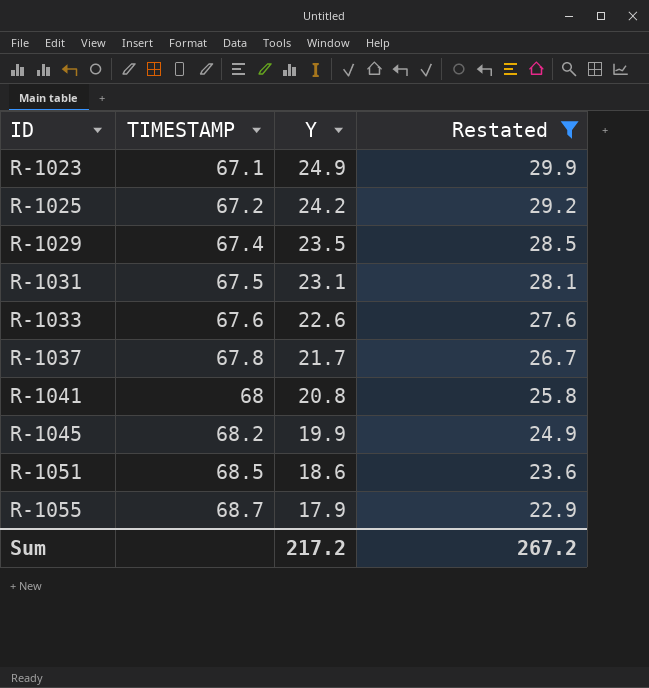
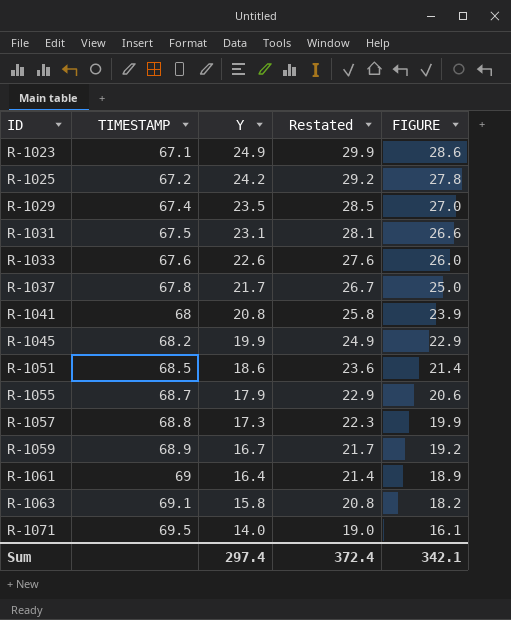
filter: Restated >= 22.9 -> none
column FIGURE | formula: none -> [Y] * 1.15
Sum | Y: 217.2 -> 297.4
Sum | Restated: 267.2 -> 372.4

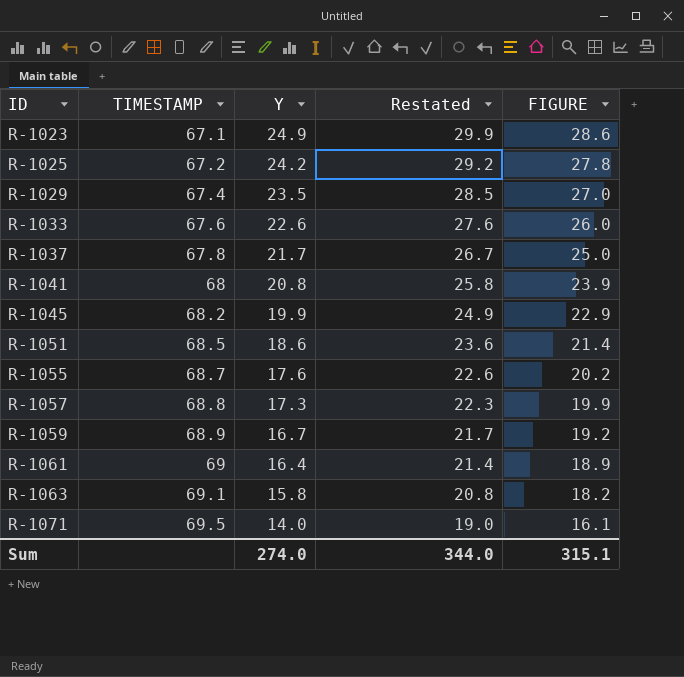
row R-1031: 67.5 | 23.1 | 28.1 | 26.6 -> none
R-1055 | Y: 17.9 -> 17.6
R-1055 | Restated: 22.9 -> 22.6
R-1055 | FIGURE: 20.6 -> 20.2
Sum | Y: 297.4 -> 274.0
Sum | Restated: 372.4 -> 344.0
Sum | FIGURE: 342.1 -> 315.1

